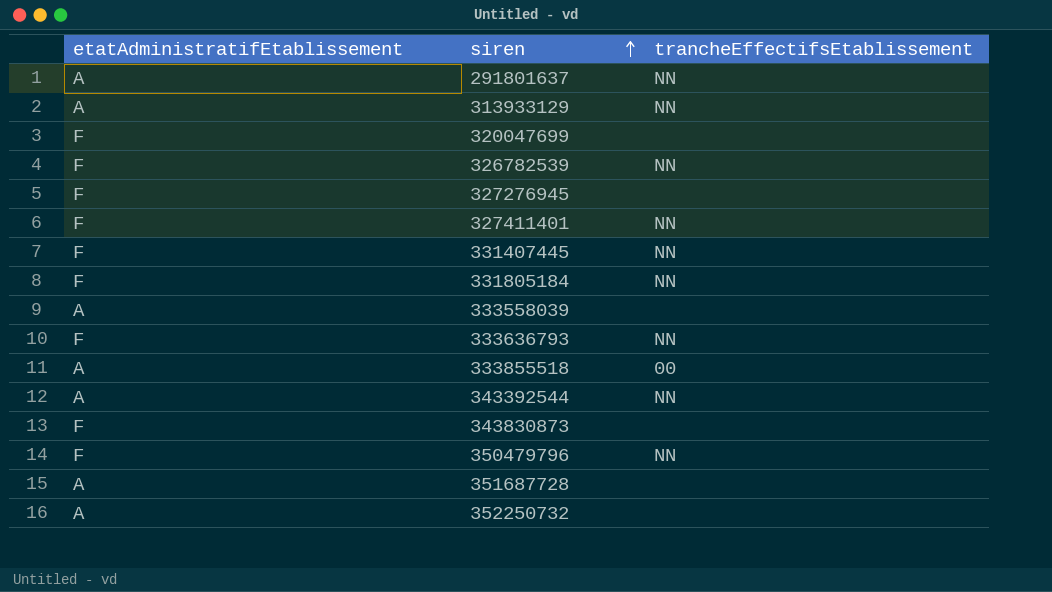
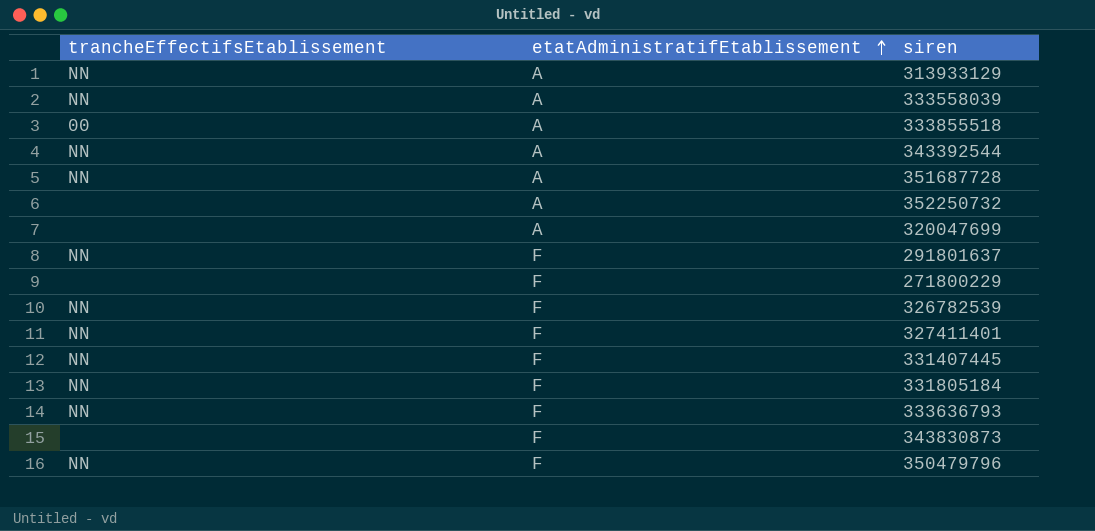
row order: siren ascending -> etatAdministratifEtablissement ascending
column trancheEffectifsEtablissement | position: 3 -> 1
row 327276945: F | none -> none
333558039 | trancheEffectifsEtablissement: none -> NN
351687728 | trancheEffectifsEtablissement: none -> NN
320047699 | etatAdministratifEtablissement: F -> A
291801637 | etatAdministratifEtablissement: A -> F
row 271800229: none -> none | F

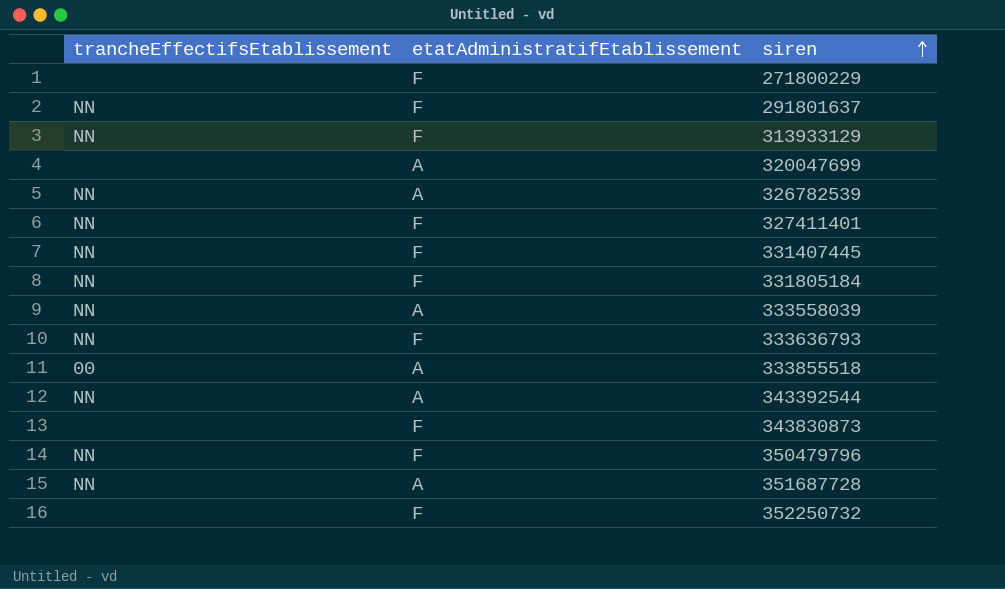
row order: etatAdministratifEtablissement ascending -> siren ascending
313933129 | etatAdministratifEtablissement: A -> F
326782539 | etatAdministratifEtablissement: F -> A
352250732 | etatAdministratifEtablissement: A -> F

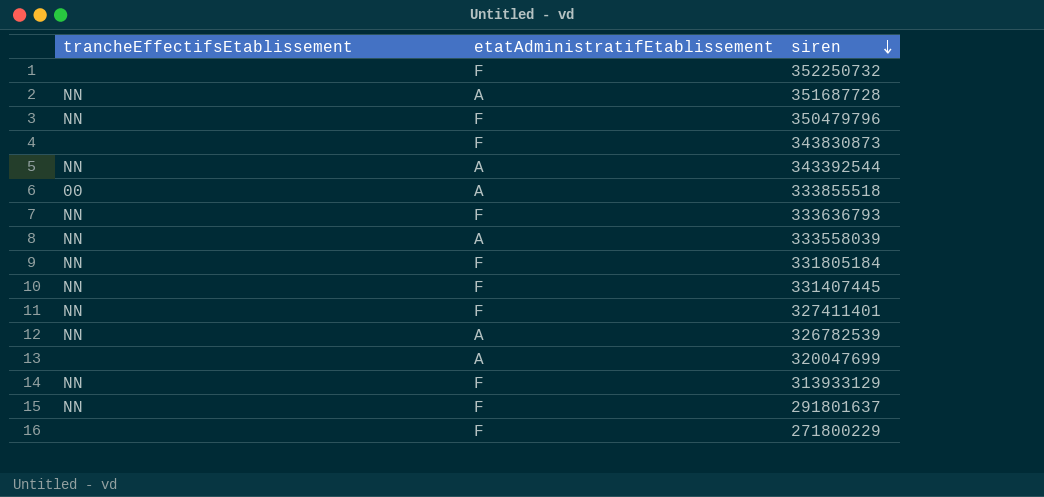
row order: siren ascending -> siren descending

